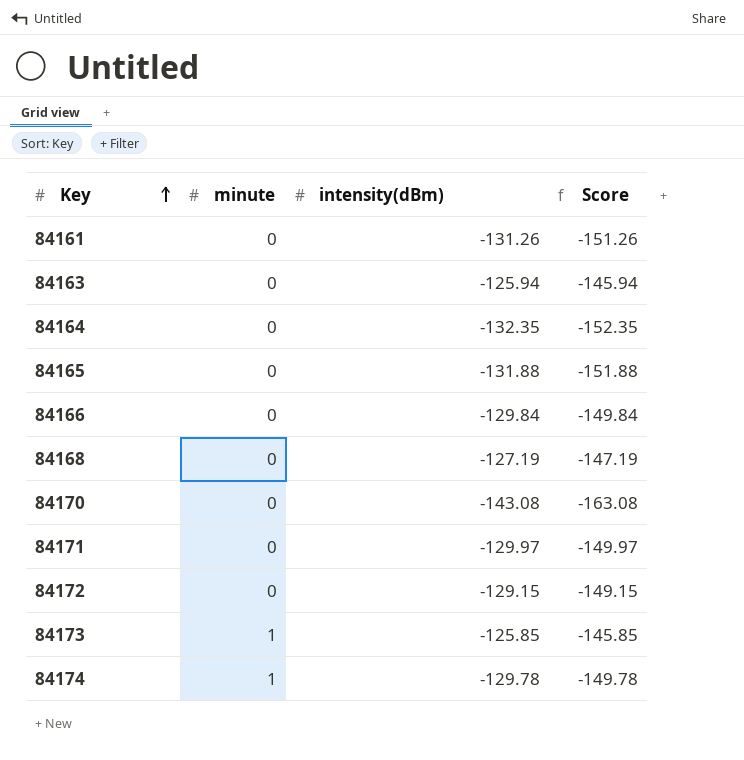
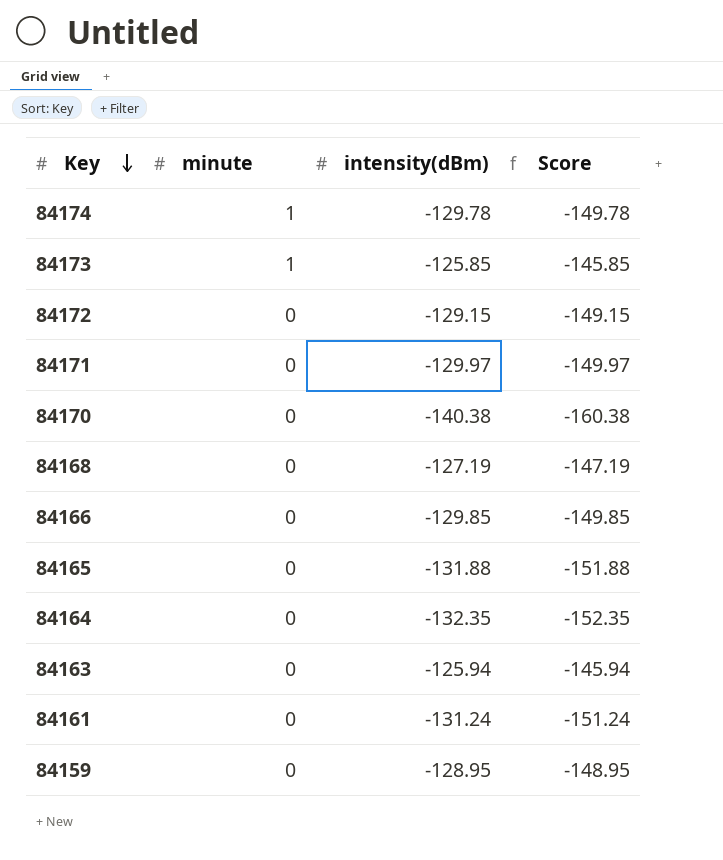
row order: Key ascending -> Key descending
84170 | intensity(dBm): -143.08 -> -140.38
84170 | Score: -163.08 -> -160.38
84166 | intensity(dBm): -129.84 -> -129.85
84166 | Score: -149.84 -> -149.85
84161 | intensity(dBm): -131.26 -> -131.24
84161 | Score: -151.26 -> -151.24
row 84159: none -> 0 | -128.95 | -148.95

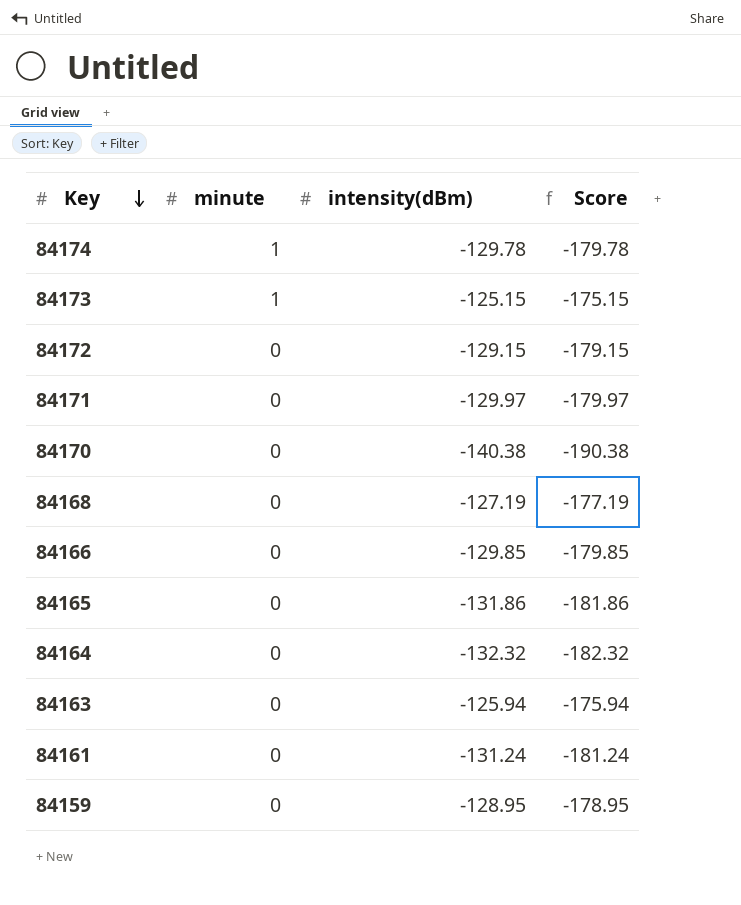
column Score | formula: [intensity(dBm)] - 20 -> [intensity(dBm)] - 50
84173 | intensity(dBm): -125.85 -> -125.15
84165 | intensity(dBm): -131.88 -> -131.86
84164 | intensity(dBm): -132.35 -> -132.32

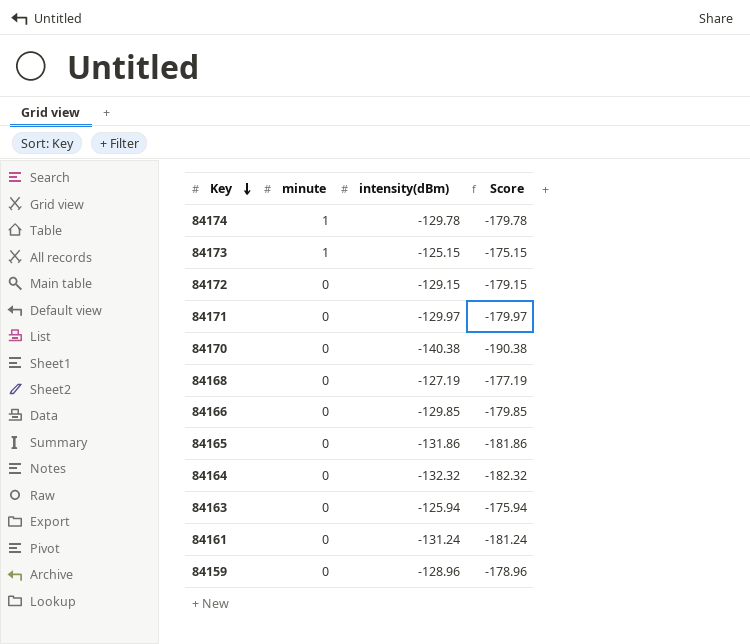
84159 | intensity(dBm): -128.95 -> -128.96
84159 | Score: -178.95 -> -178.96

